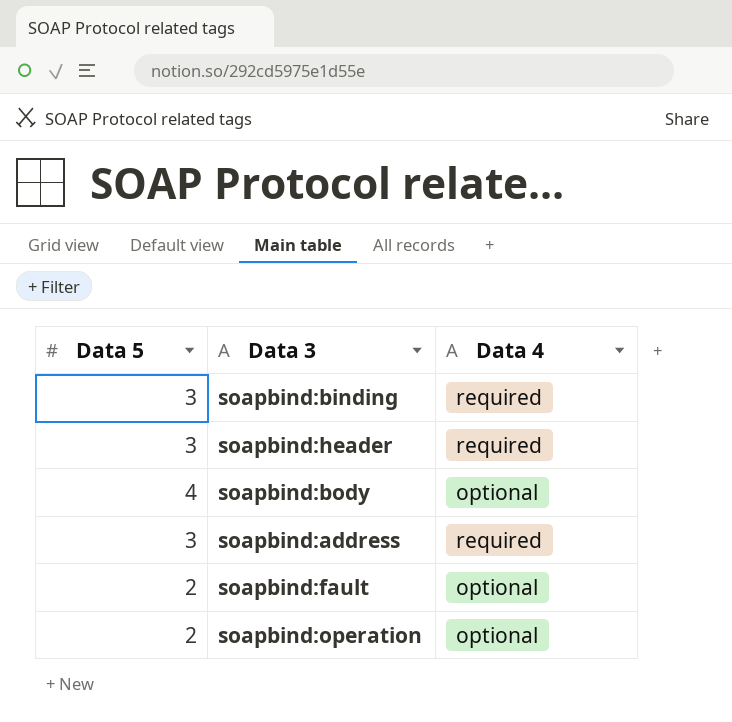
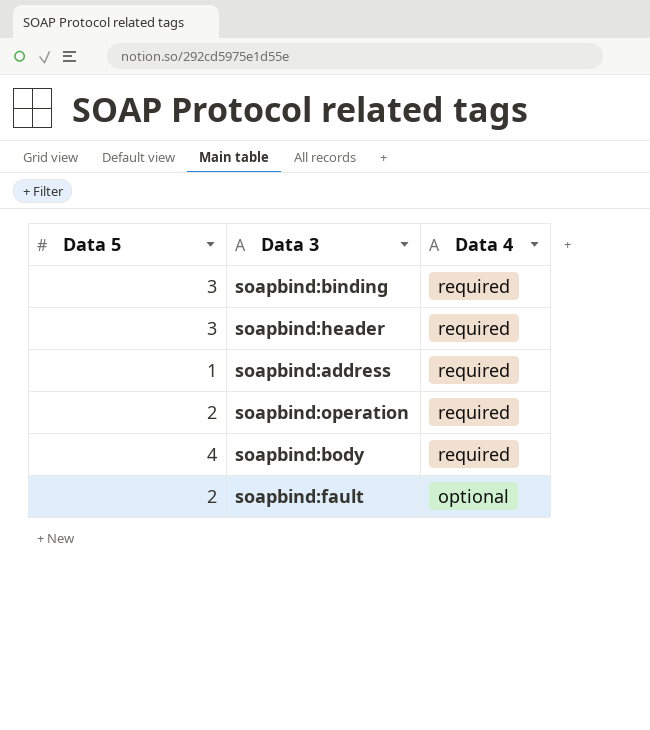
row order: none -> Data 4 descending
soapbind:address | Data 5: 3 -> 1
soapbind:operation | Data 4: optional -> required
soapbind:body | Data 4: optional -> required

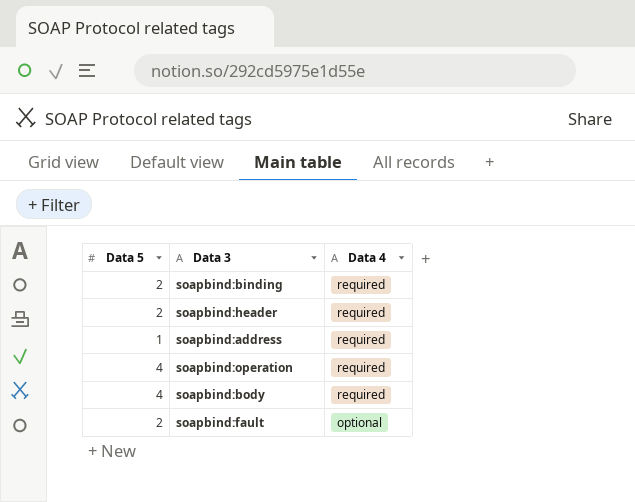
soapbind:binding | Data 5: 3 -> 2
soapbind:header | Data 5: 3 -> 2
soapbind:operation | Data 5: 2 -> 4

